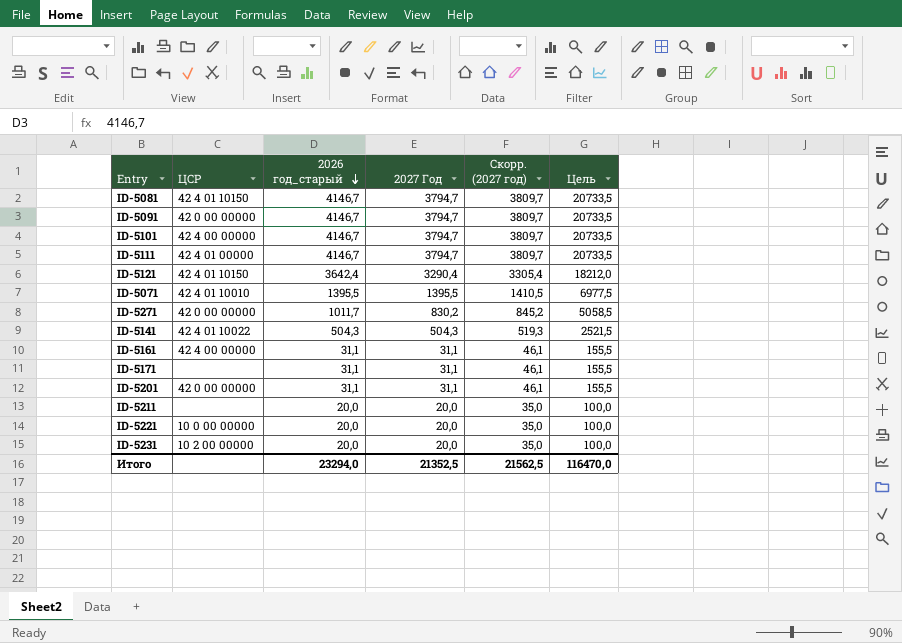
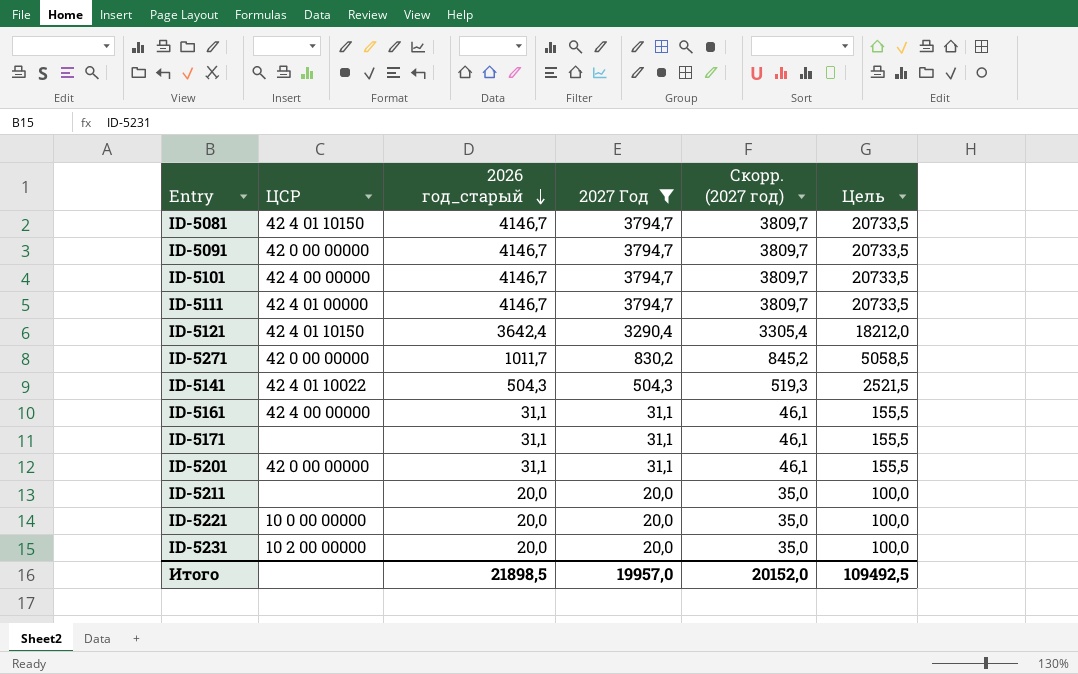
filter: none -> 2027 Год != 1395,5
Итого | 2026 год_старый: 23294,0 -> 21898,5
Итого | 2027 Год: 21352,5 -> 19957,0
Итого | Скорр. (2027 год): 21562,5 -> 20152,0
Итого | Цель: 116470,0 -> 109492,5

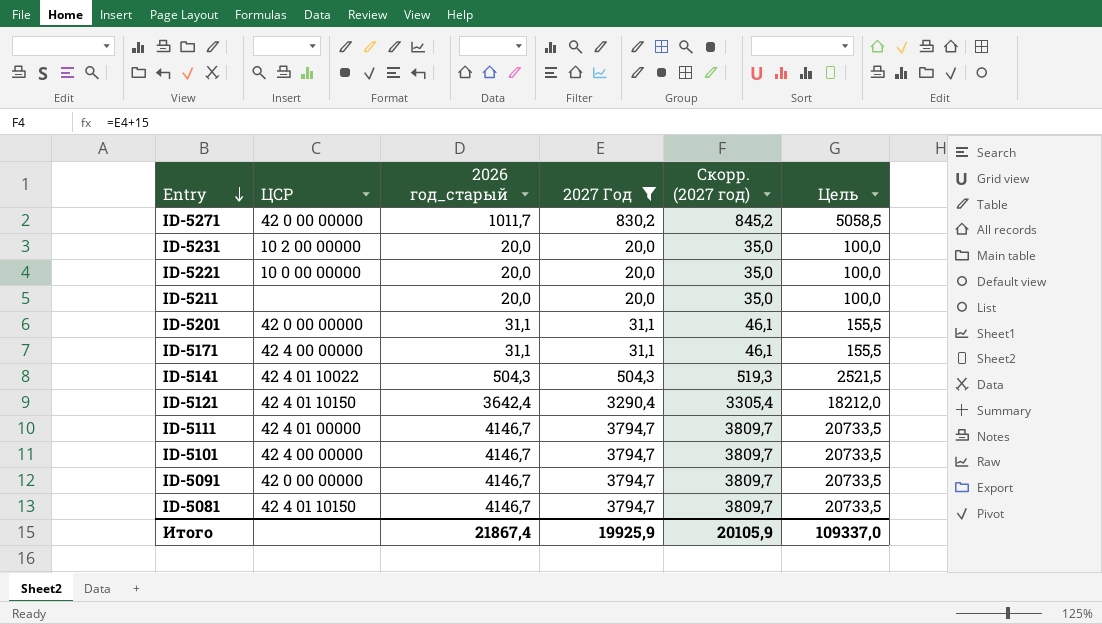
row order: 2026 год_старый descending -> Entry descending
row ID-5161: 42 4 00 00000 | 31,1 | 31,1 | 46,1 | 155,5 -> none
ID-5171 | ЦСР: none -> 42 4 00 00000
Итого | 2026 год_старый: 21898,5 -> 21867,4
Итого | 2027 Год: 19957,0 -> 19925,9
Итого | Скорр. (2027 год): 20152,0 -> 20105,9
Итого | Цель: 109492,5 -> 109337,0

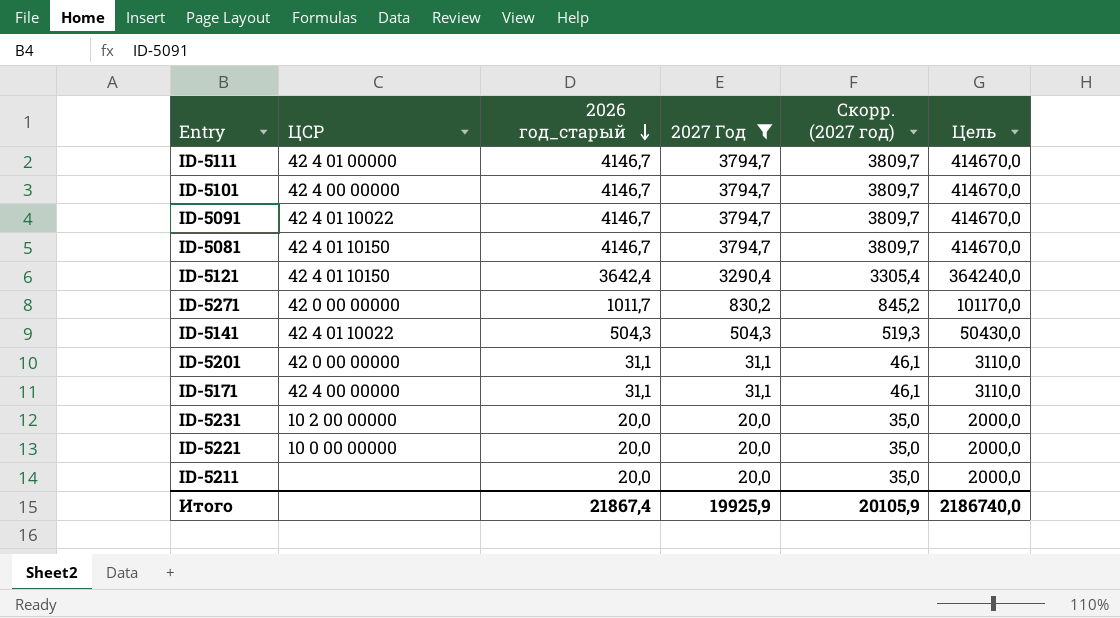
row order: Entry descending -> 2026 год_старый descending
column Цель | formula: [2026 год_старый] * 5 -> [2026 год_старый] * 100
ID-5091 | ЦСР: 42 0 00 00000 -> 42 4 01 10022
Итого | Цель: 109337,0 -> 2186740,0

